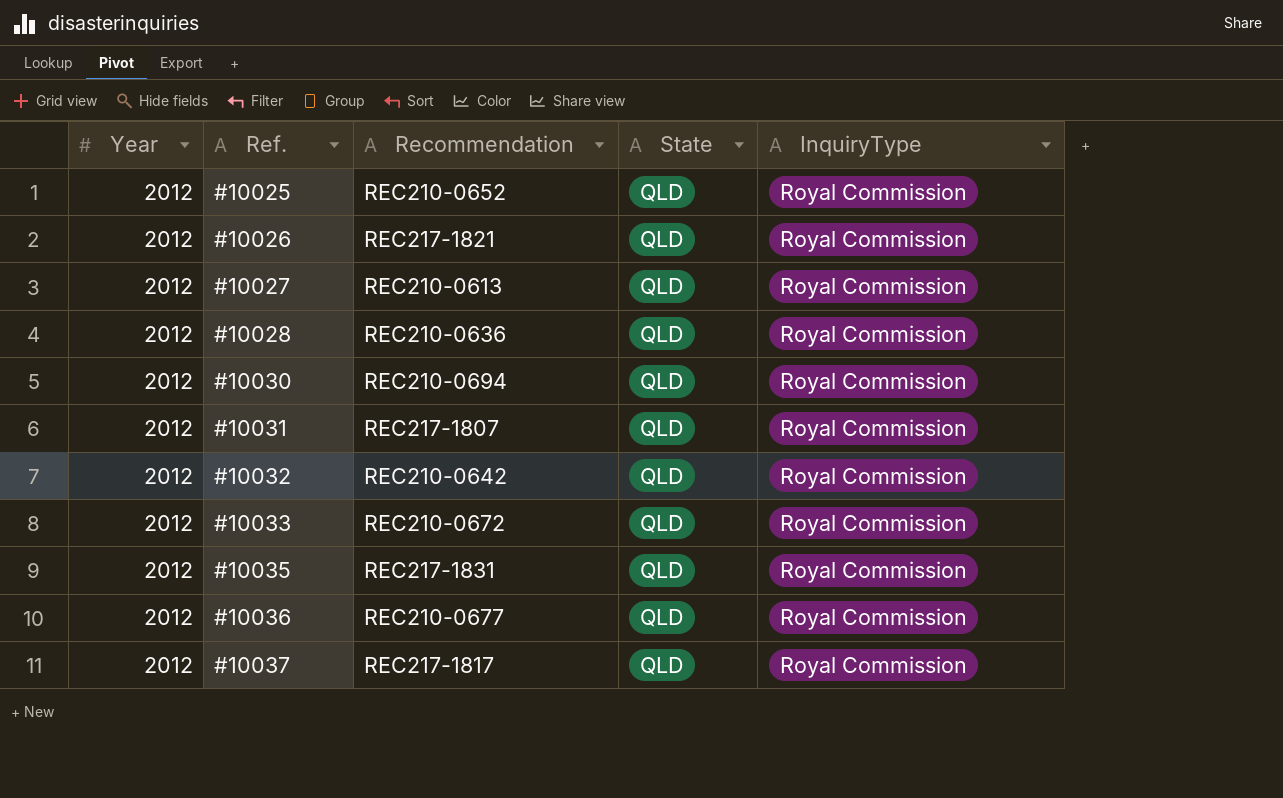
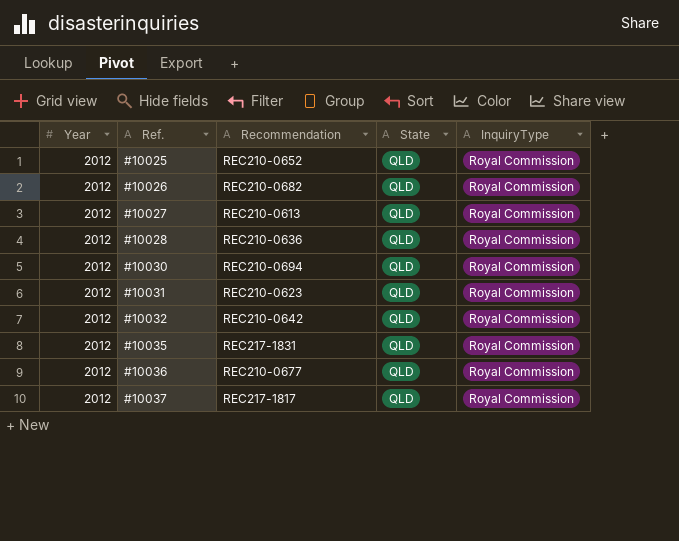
row #10033: 2012 | REC210-0672 | QLD | Royal Commission -> none
#10026 | Recommendation: REC217-1821 -> REC210-0682
#10031 | Recommendation: REC217-1807 -> REC210-0623

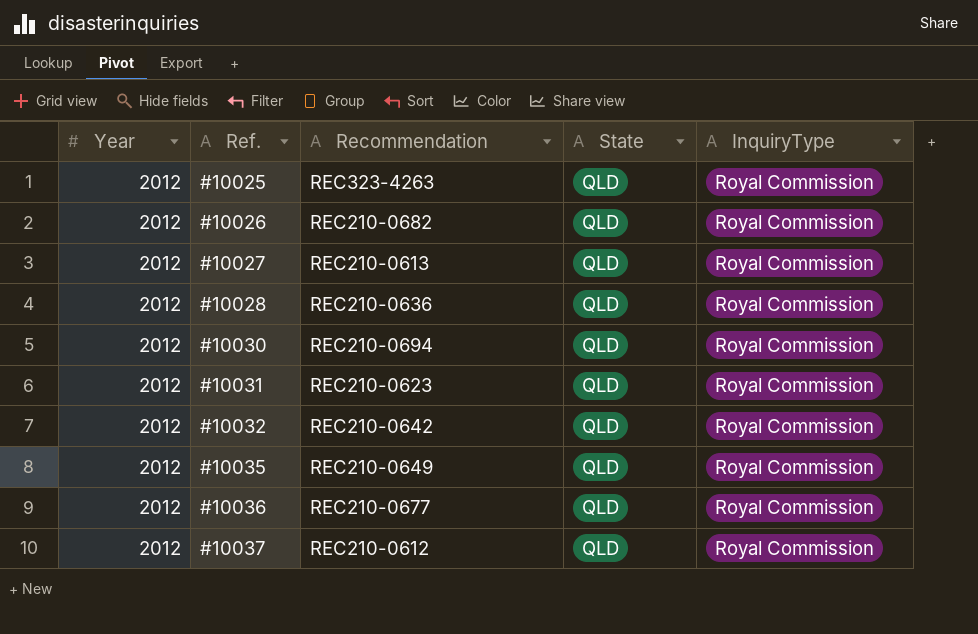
#10025 | Recommendation: REC210-0652 -> REC323-4263
#10035 | Recommendation: REC217-1831 -> REC210-0649
#10037 | Recommendation: REC217-1817 -> REC210-0612

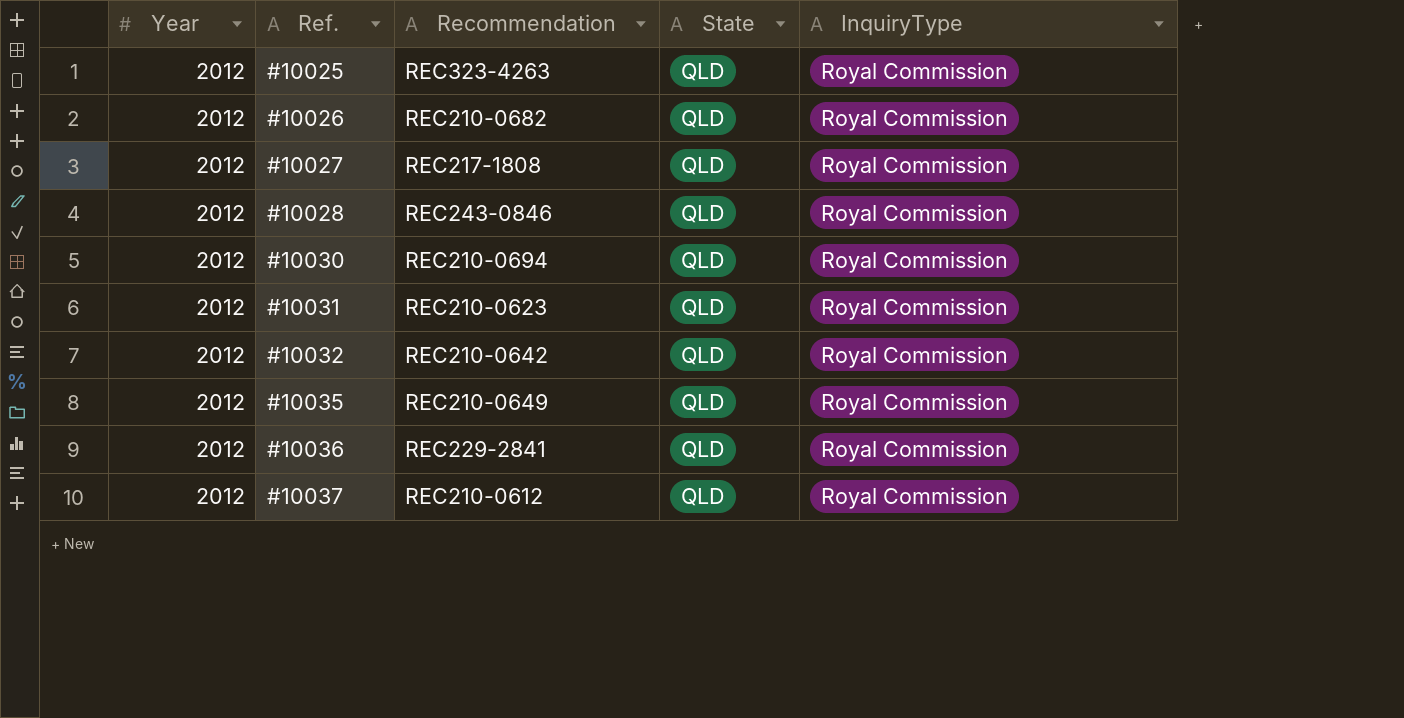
#10027 | Recommendation: REC210-0613 -> REC217-1808
#10028 | Recommendation: REC210-0636 -> REC243-0846
#10036 | Recommendation: REC210-0677 -> REC229-2841

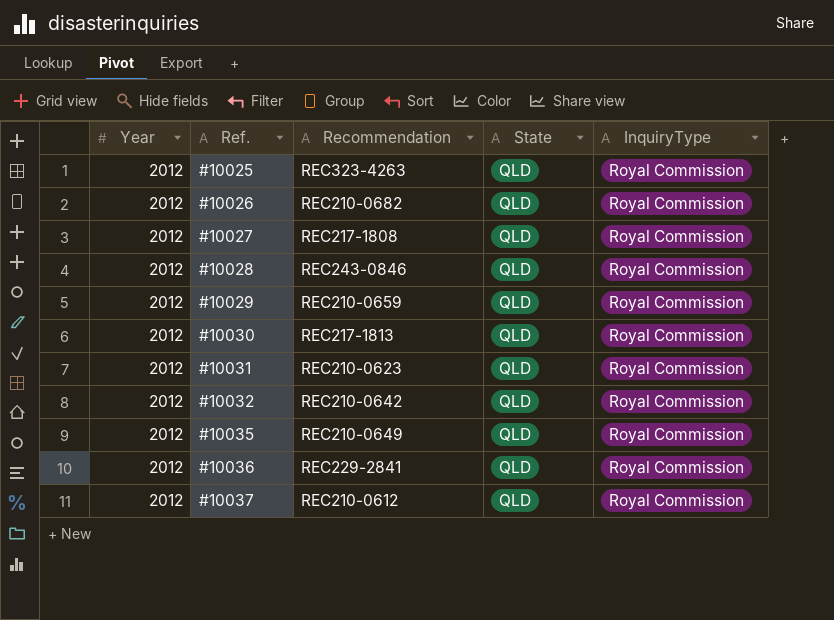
row #10029: none -> 2012 | REC210-0659 | QLD | Royal Commission
#10030 | Recommendation: REC210-0694 -> REC217-1813

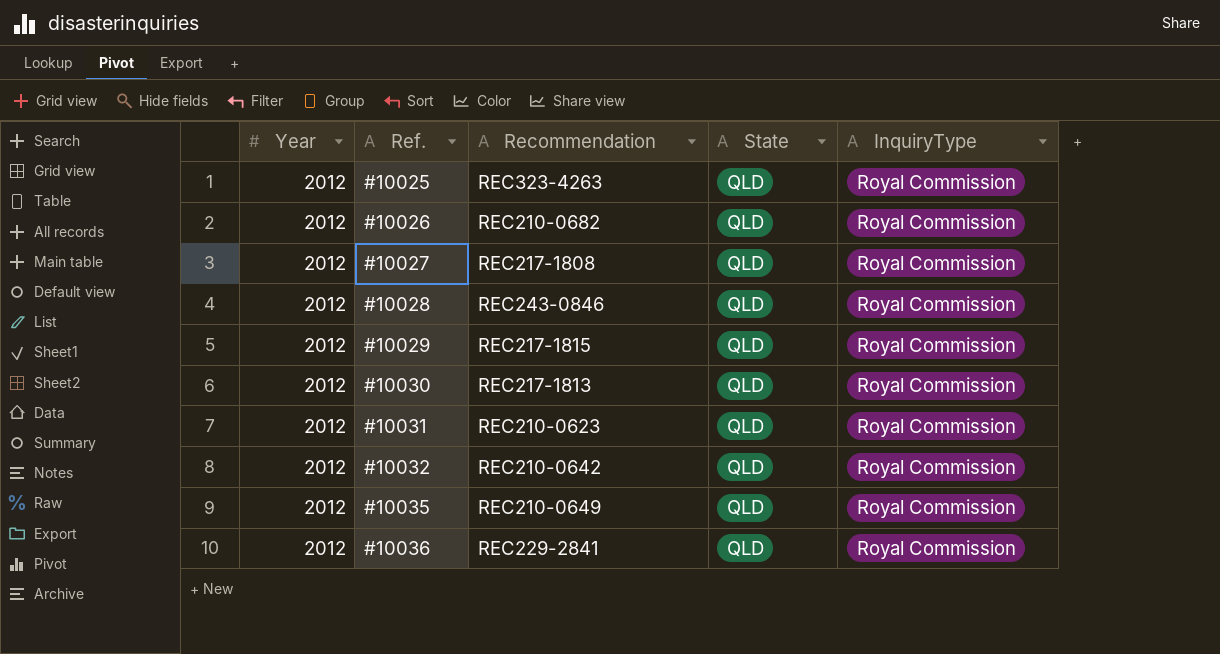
row #10037: 2012 | REC210-0612 | QLD | Royal Commission -> none
#10029 | Recommendation: REC210-0659 -> REC217-1815

